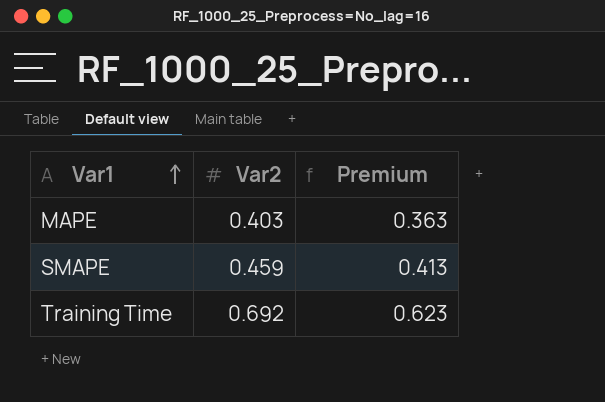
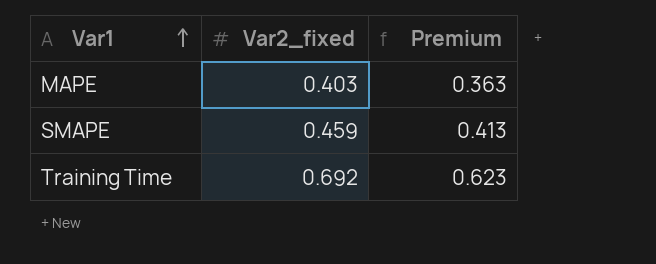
column name: Var2 -> Var2_fixed

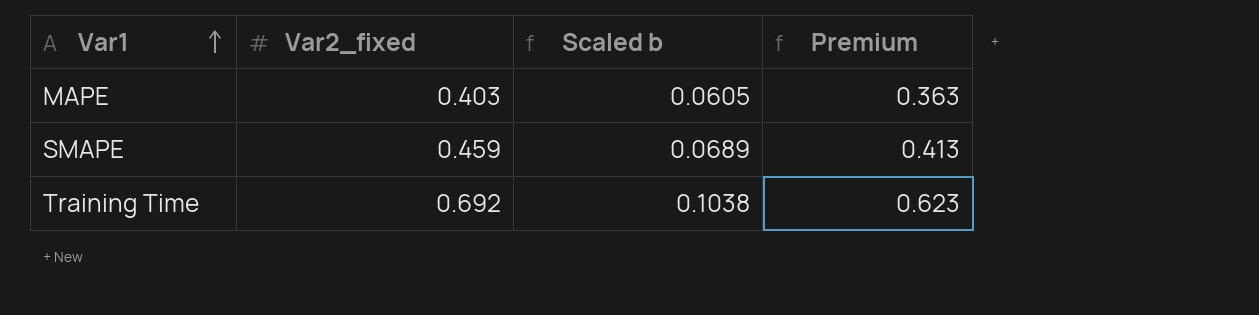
column Scaled b | formula: none -> [Var2_fixed] * 0.15

